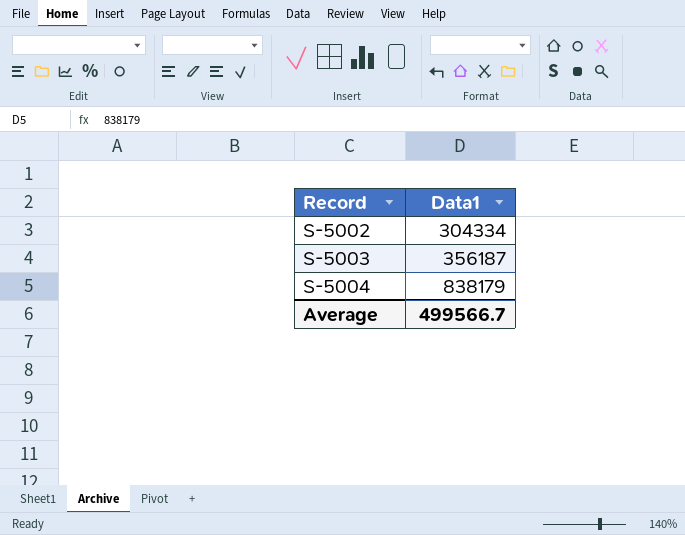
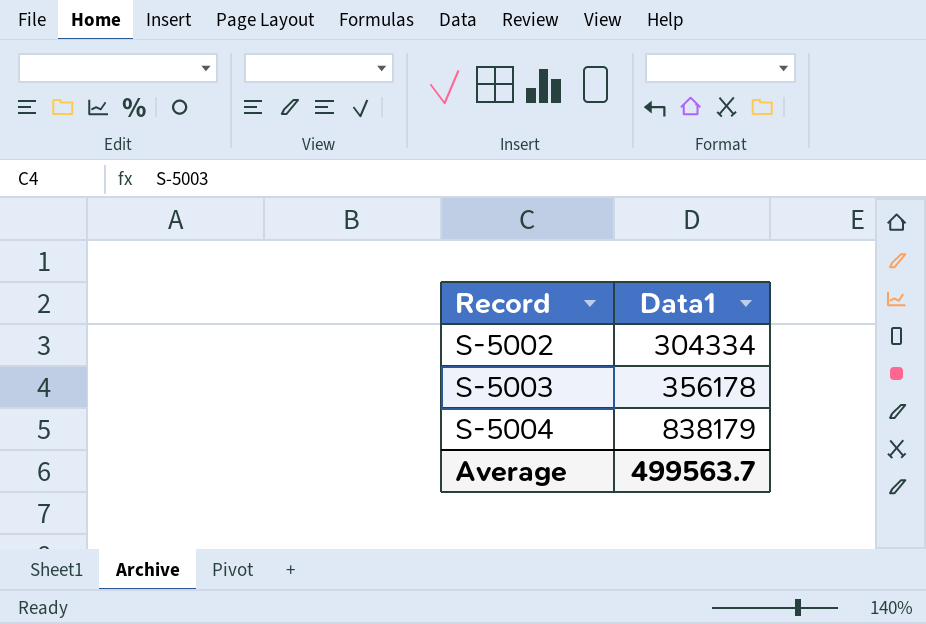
S-5003 | Data1: 356187 -> 356178
Average | Data1: 499566.7 -> 499563.7

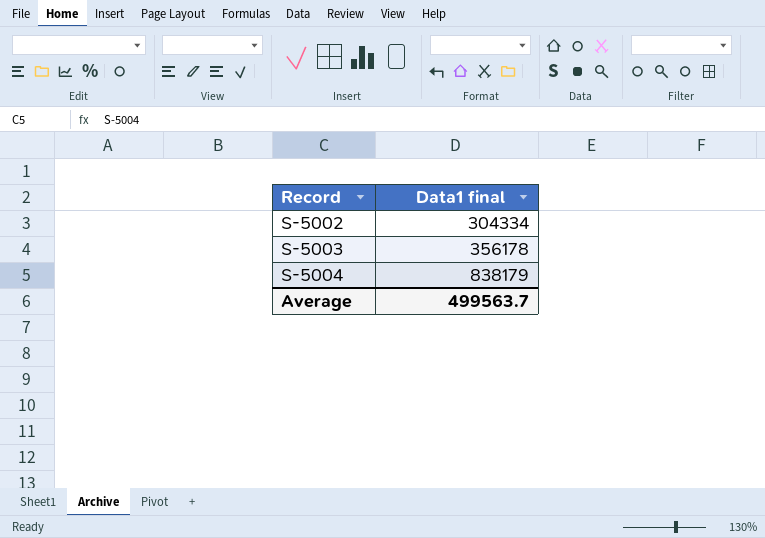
column name: Data1 -> Data1 final

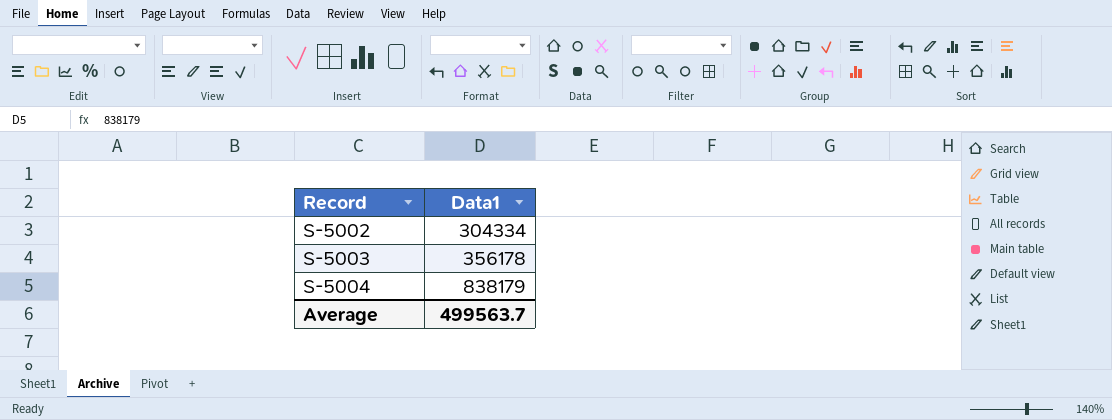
column name: Data1 final -> Data1

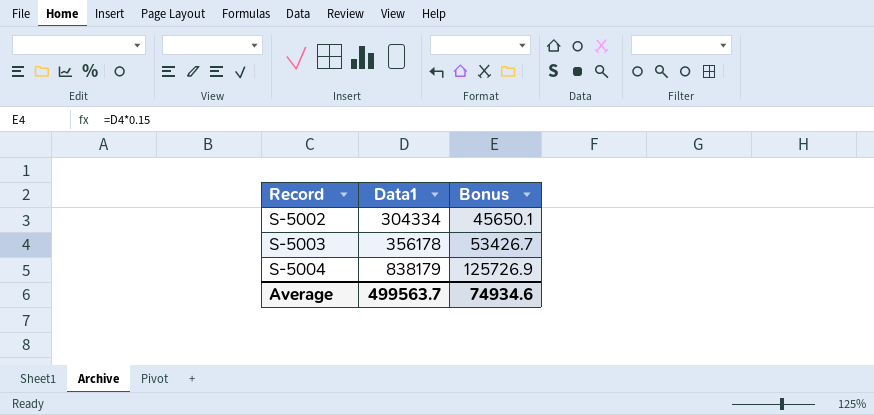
column Bonus | formula: none -> [Data1] * 0.15

